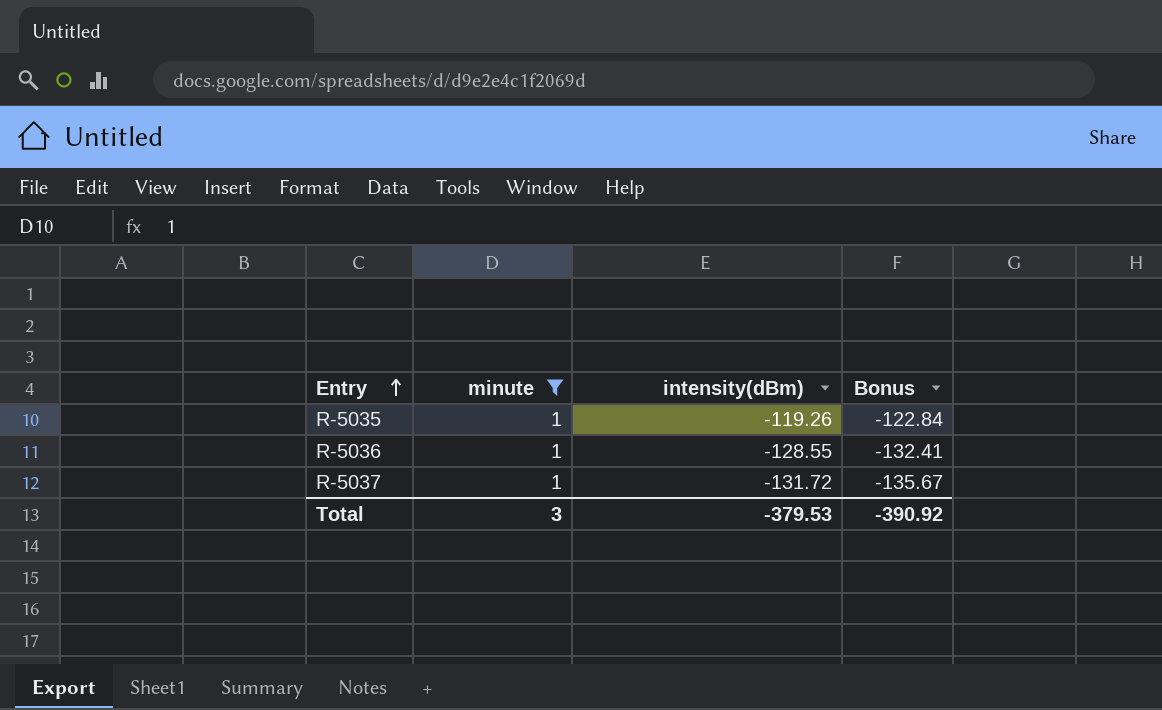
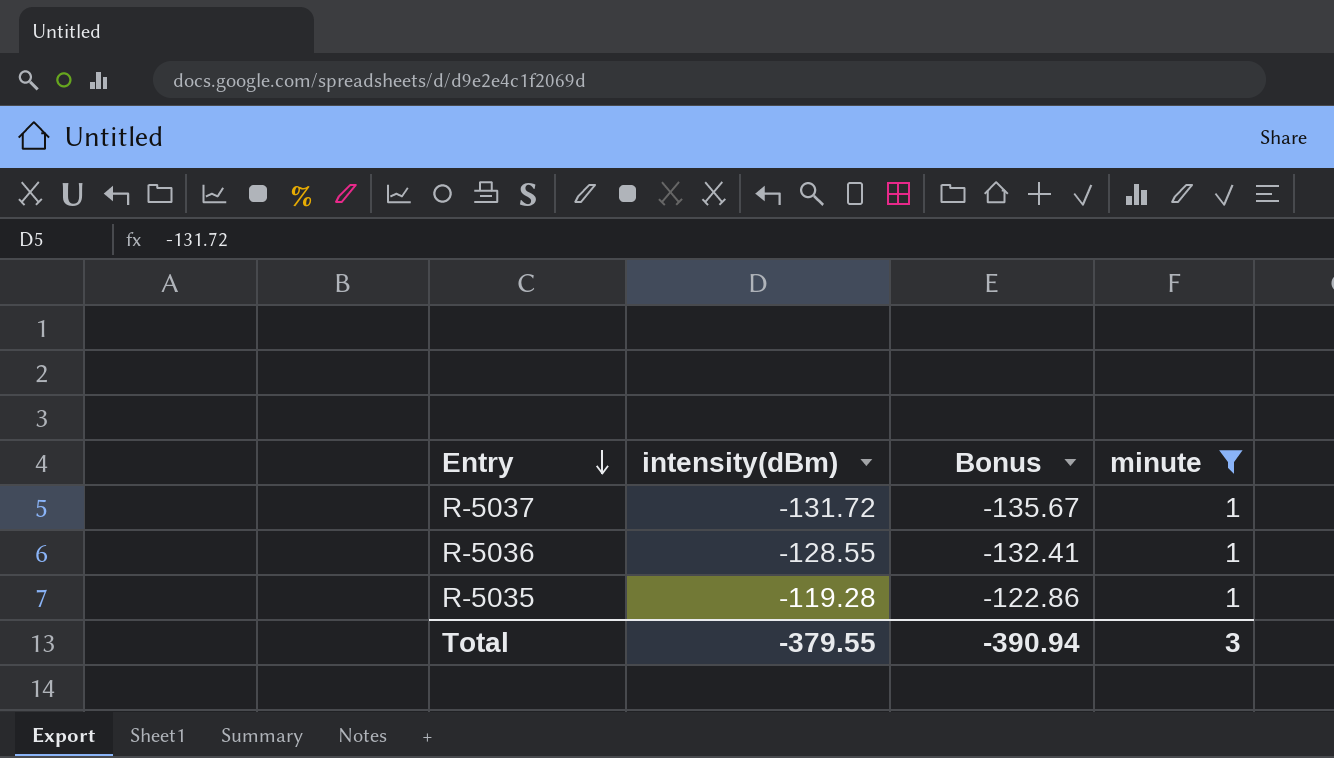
row order: Entry ascending -> Entry descending
column minute | position: 2 -> 4
R-5035 | intensity(dBm): -119.26 -> -119.28
R-5035 | Bonus: -122.84 -> -122.86
Total | intensity(dBm): -379.53 -> -379.55
Total | Bonus: -390.92 -> -390.94

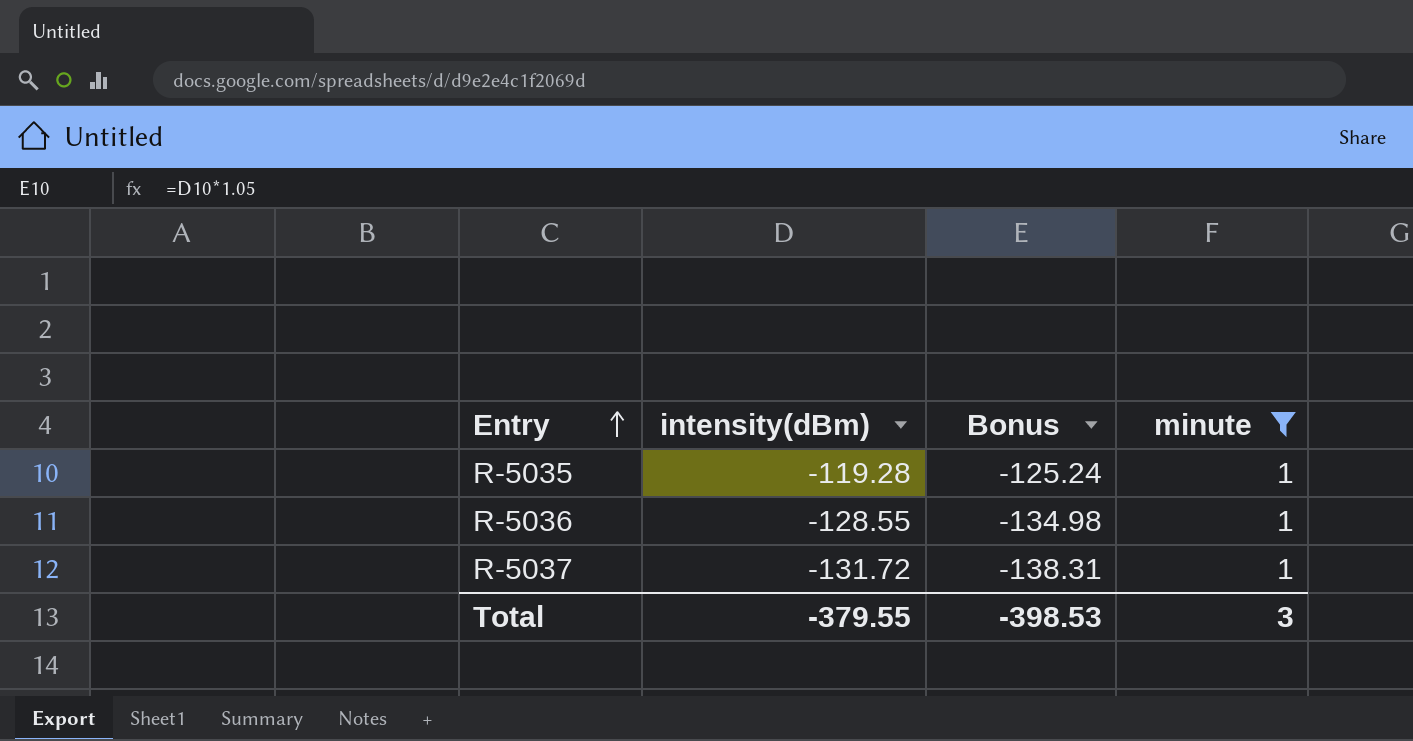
row order: Entry descending -> Entry ascending
column Bonus | formula: [intensity(dBm)] * 1.03 -> [intensity(dBm)] * 1.05
Total | Bonus: -390.94 -> -398.53

